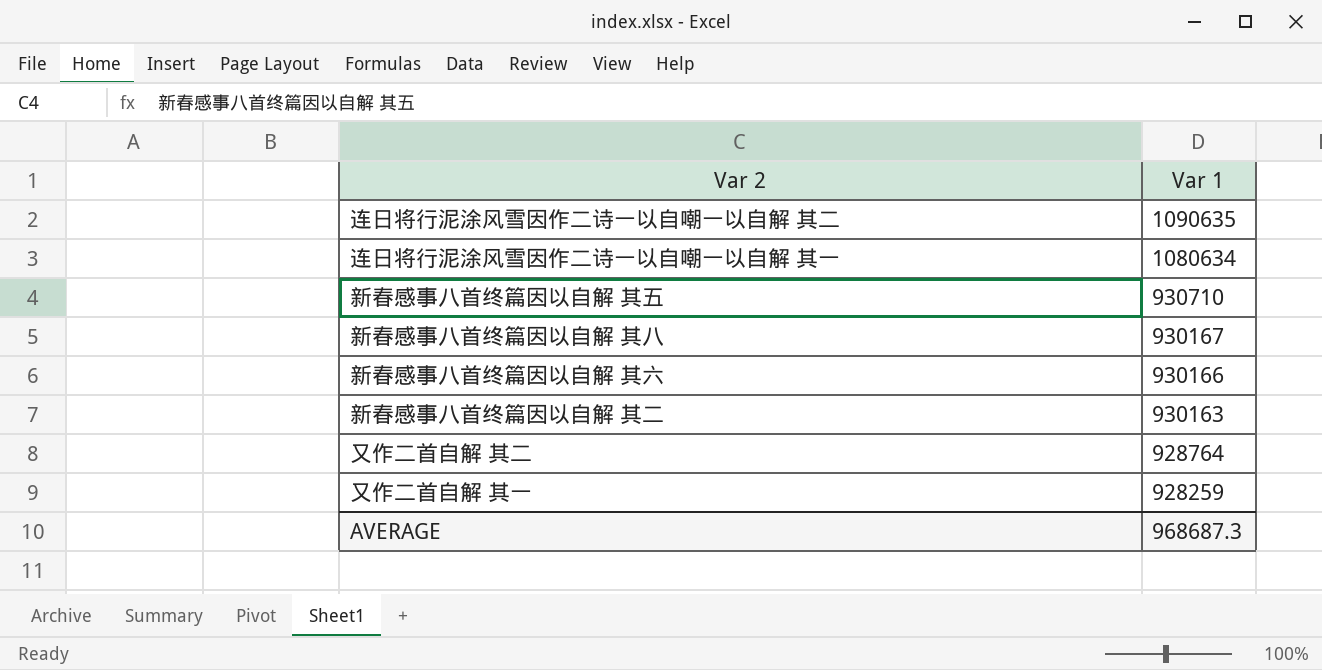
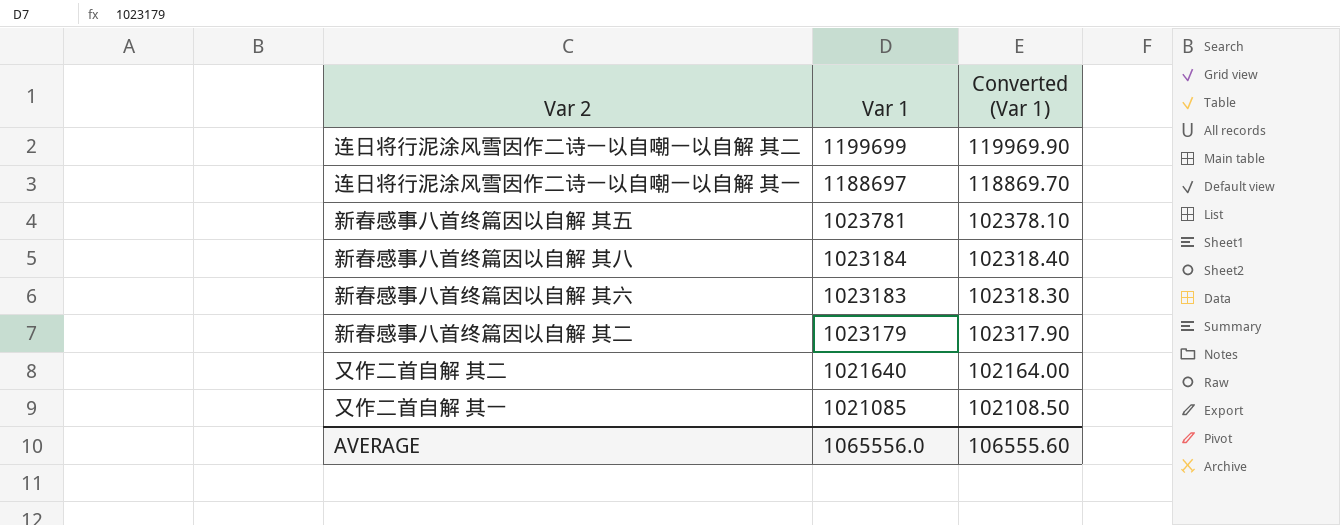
column Converted (Var 1) | formula: none -> [Var 1] * 0.1
连日将行泥涂风雪因作二诗一以自嘲一以自解 其二 | Var 1: 1090635 -> 1199699
连日将行泥涂风雪因作二诗一以自嘲一以自解 其一 | Var 1: 1080634 -> 1188697
新春感事八首终篇因以自解 其五 | Var 1: 930710 -> 1023781
新春感事八首终篇因以自解 其八 | Var 1: 930167 -> 1023184
新春感事八首终篇因以自解 其六 | Var 1: 930166 -> 1023183
新春感事八首终篇因以自解 其二 | Var 1: 930163 -> 1023179
又作二首自解 其二 | Var 1: 928764 -> 1021640
又作二首自解 其一 | Var 1: 928259 -> 1021085
AVERAGE | Var 1: 968687.3 -> 1065556.0

